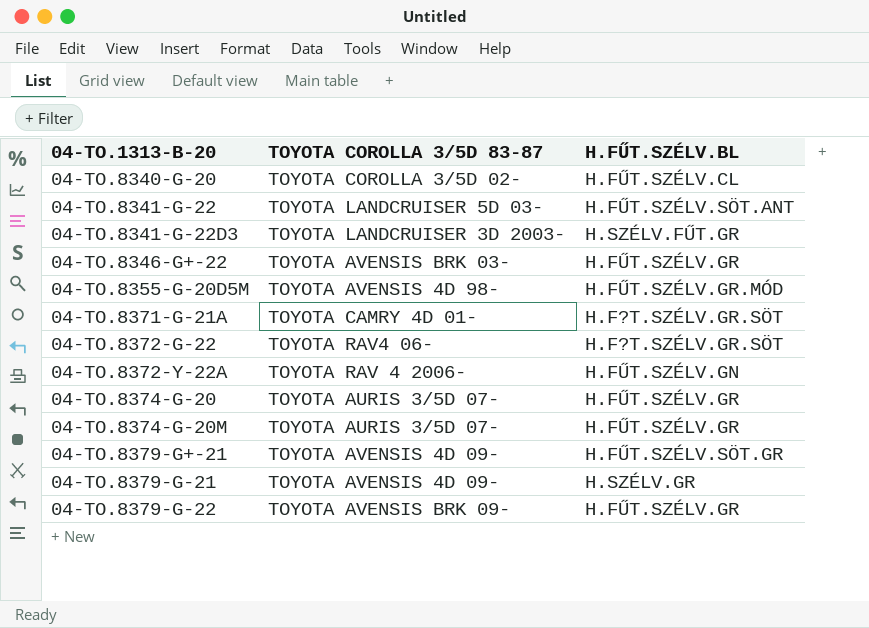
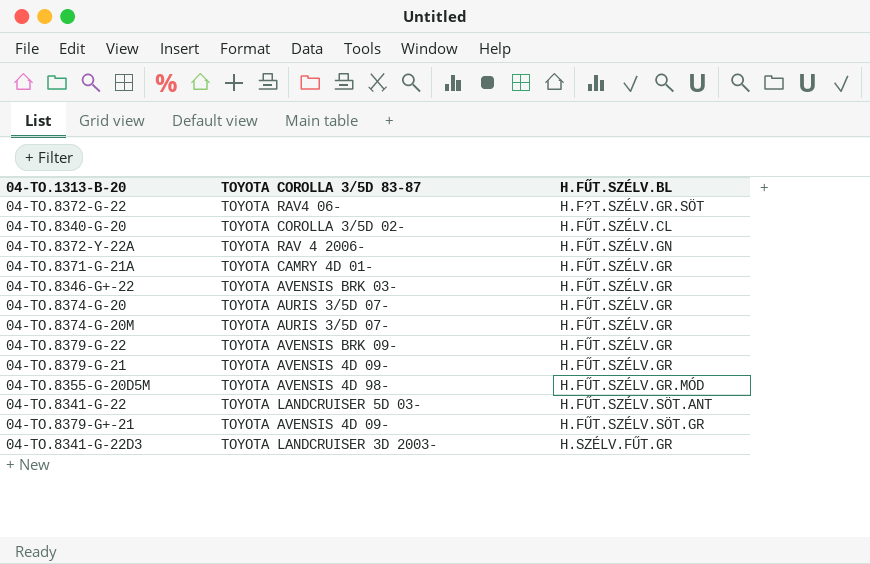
row order: 04-TO.1313-B-20 ascending -> H.FŰT.SZÉLV.BL ascending
04-TO.8371-G-21A | H.FŰT.SZÉLV.BL: H.F?T.SZÉLV.GR.SÖT -> H.FŰT.SZÉLV.GR
04-TO.8379-G-21 | H.FŰT.SZÉLV.BL: H.SZÉLV.GR -> H.FŰT.SZÉLV.GR

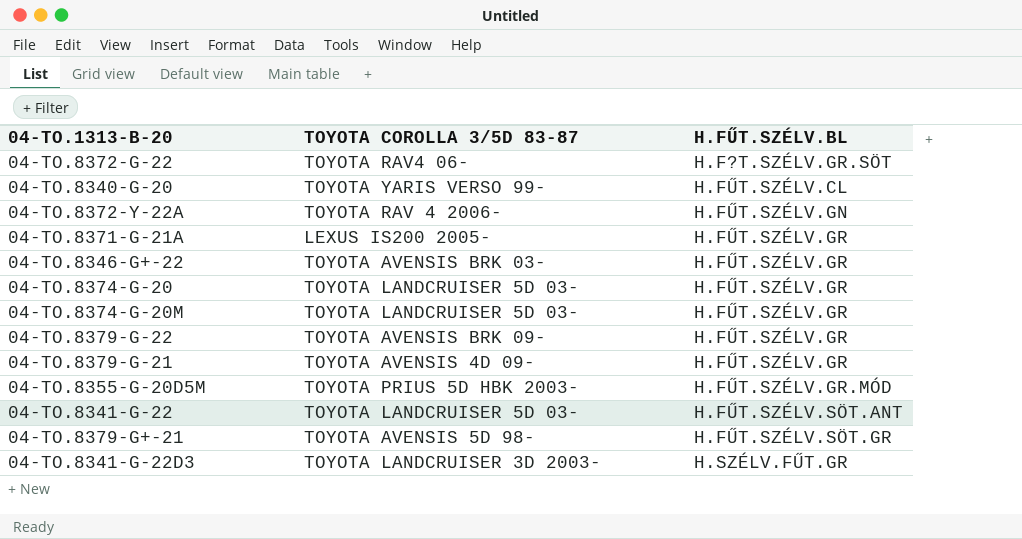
04-TO.8340-G-20 | TOYOTA COROLLA 3/5D 83-87: TOYOTA COROLLA 3/5D 02- -> TOYOTA YARIS VERSO 99-
04-TO.8371-G-21A | TOYOTA COROLLA 3/5D 83-87: TOYOTA CAMRY 4D 01- -> LEXUS IS200 2005-
04-TO.8374-G-20 | TOYOTA COROLLA 3/5D 83-87: TOYOTA AURIS 3/5D 07- -> TOYOTA LANDCRUISER 5D 03-
04-TO.8374-G-20M | TOYOTA COROLLA 3/5D 83-87: TOYOTA AURIS 3/5D 07- -> TOYOTA LANDCRUISER 5D 03-
04-TO.8355-G-20D5M | TOYOTA COROLLA 3/5D 83-87: TOYOTA AVENSIS 4D 98- -> TOYOTA PRIUS 5D HBK 2003-
04-TO.8379-G+-21 | TOYOTA COROLLA 3/5D 83-87: TOYOTA AVENSIS 4D 09- -> TOYOTA AVENSIS 5D 98-

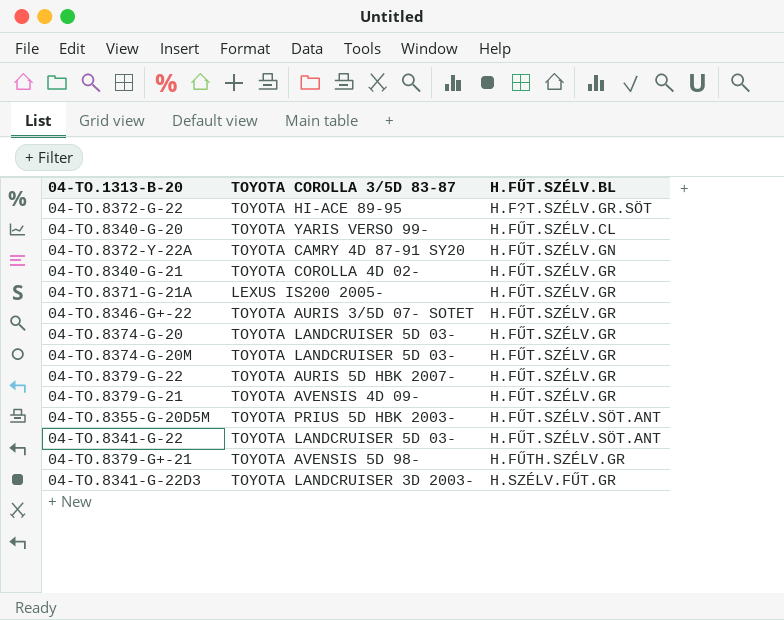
04-TO.8372-G-22 | TOYOTA COROLLA 3/5D 83-87: TOYOTA RAV4 06- -> TOYOTA HI-ACE 89-95
04-TO.8372-Y-22A | TOYOTA COROLLA 3/5D 83-87: TOYOTA RAV 4 2006- -> TOYOTA CAMRY 4D 87-91 SY20
row 04-TO.8340-G-21: none -> TOYOTA COROLLA 4D 02- | H.FŰT.SZÉLV.GR
04-TO.8346-G+-22 | TOYOTA COROLLA 3/5D 83-87: TOYOTA AVENSIS BRK 03- -> TOYOTA AURIS 3/5D 07- SOTET
04-TO.8379-G-22 | TOYOTA COROLLA 3/5D 83-87: TOYOTA AVENSIS BRK 09- -> TOYOTA AURIS 5D HBK 2007-
04-TO.8355-G-20D5M | H.FŰT.SZÉLV.BL: H.FŰT.SZÉLV.GR.MÓD -> H.FŰT.SZÉLV.SÖT.ANT
04-TO.8379-G+-21 | H.FŰT.SZÉLV.BL: H.FŰT.SZÉLV.SÖT.GR -> H.FŰTH.SZÉLV.GR

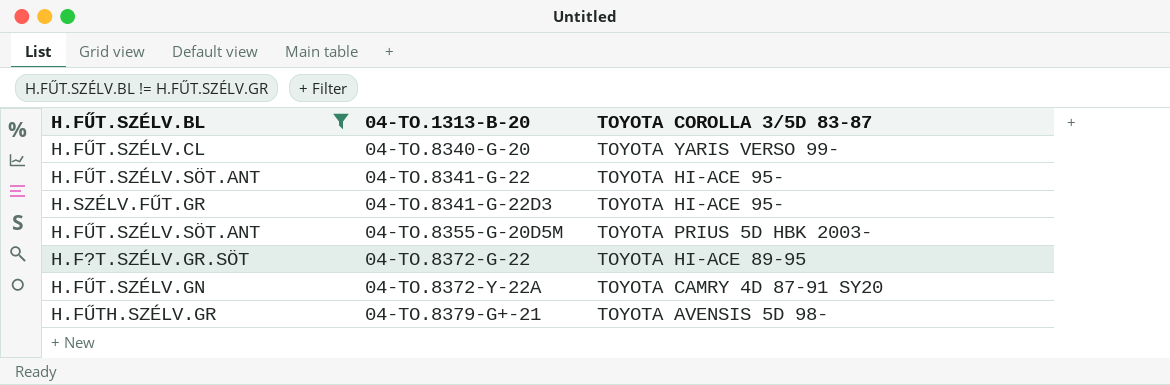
filter: none -> H.FŰT.SZÉLV.BL != H.FŰT.SZÉLV.GR
row order: H.FŰT.SZÉLV.BL ascending -> 04-TO.1313-B-20 ascending
column H.FŰT.SZÉLV.BL | position: 3 -> 1
04-TO.8341-G-22 | TOYOTA COROLLA 3/5D 83-87: TOYOTA LANDCRUISER 5D 03- -> TOYOTA HI-ACE 95-
04-TO.8341-G-22D3 | TOYOTA COROLLA 3/5D 83-87: TOYOTA LANDCRUISER 3D 2003- -> TOYOTA HI-ACE 95-

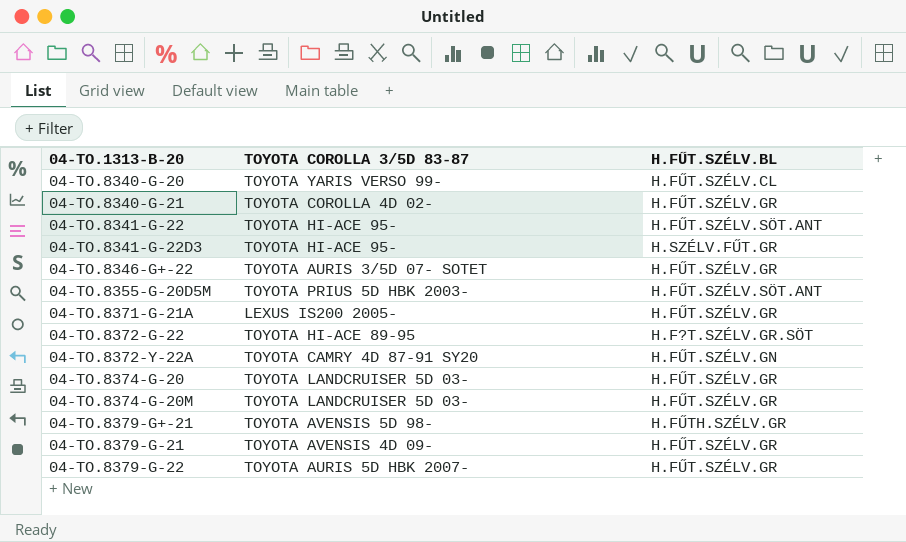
filter: H.FŰT.SZÉLV.BL != H.FŰT.SZÉLV.GR -> none
column H.FŰT.SZÉLV.BL | position: 1 -> 3

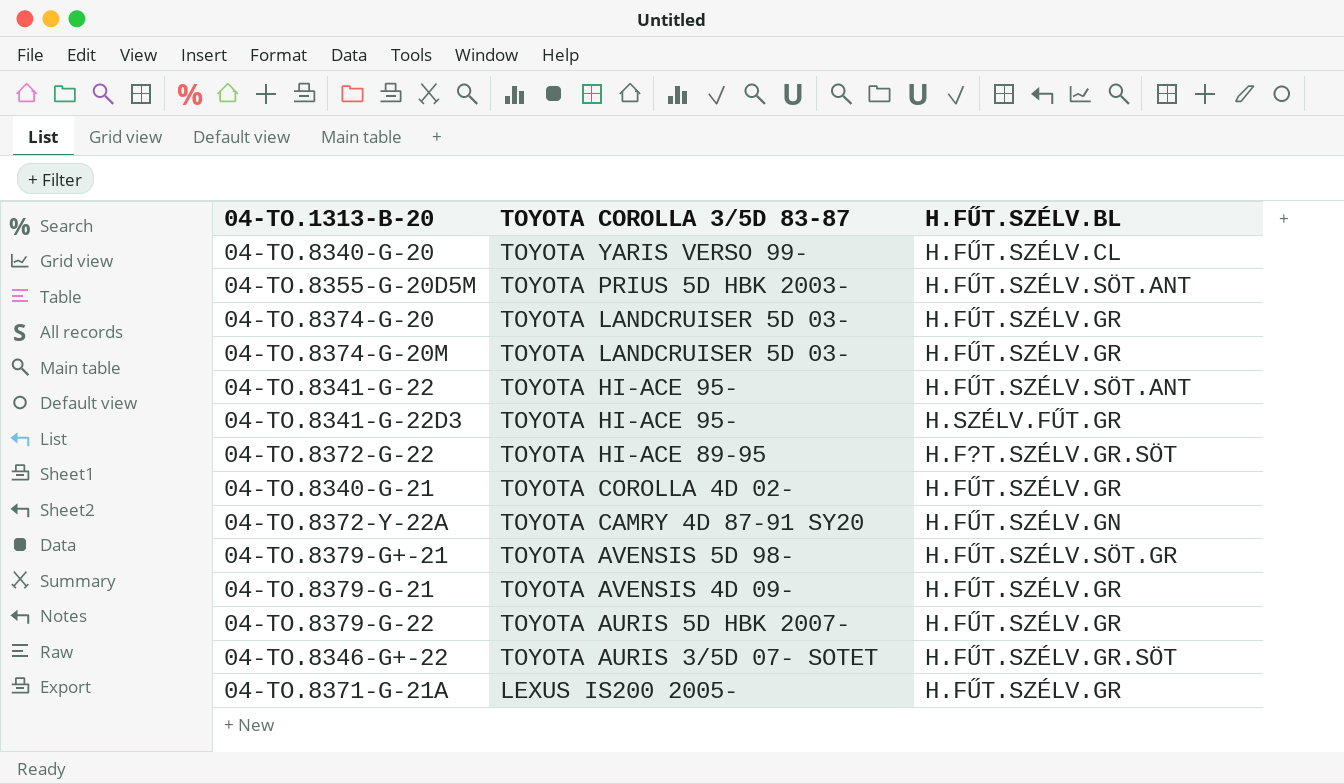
row order: 04-TO.1313-B-20 ascending -> TOYOTA COROLLA 3/5D 83-87 descending
04-TO.8379-G+-21 | H.FŰT.SZÉLV.BL: H.FŰTH.SZÉLV.GR -> H.FŰT.SZÉLV.SÖT.GR
04-TO.8346-G+-22 | H.FŰT.SZÉLV.BL: H.FŰT.SZÉLV.GR -> H.FŰT.SZÉLV.GR.SÖT

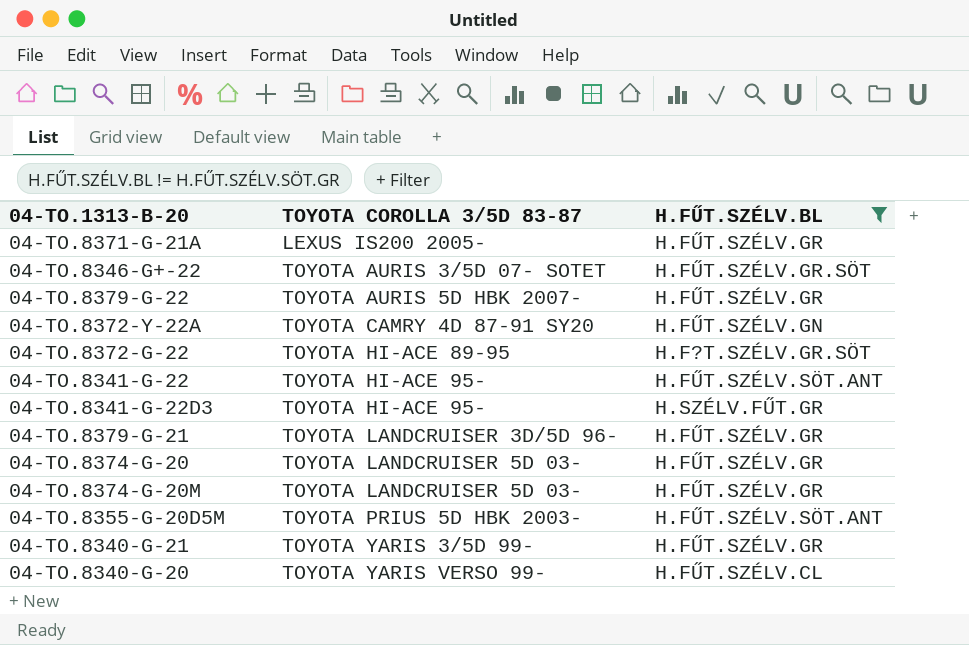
filter: none -> H.FŰT.SZÉLV.BL != H.FŰT.SZÉLV.SÖT.GR
row order: TOYOTA COROLLA 3/5D 83-87 descending -> TOYOTA COROLLA 3/5D 83-87 ascending
04-TO.8379-G-21 | TOYOTA COROLLA 3/5D 83-87: TOYOTA AVENSIS 4D 09- -> TOYOTA LANDCRUISER 3D/5D 96-
04-TO.8340-G-21 | TOYOTA COROLLA 3/5D 83-87: TOYOTA COROLLA 4D 02- -> TOYOTA YARIS 3/5D 99-

